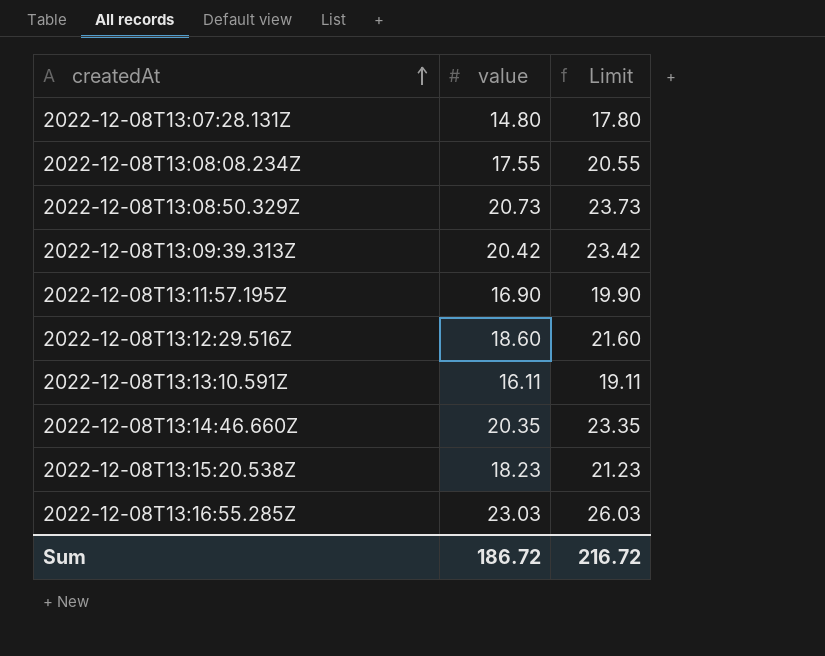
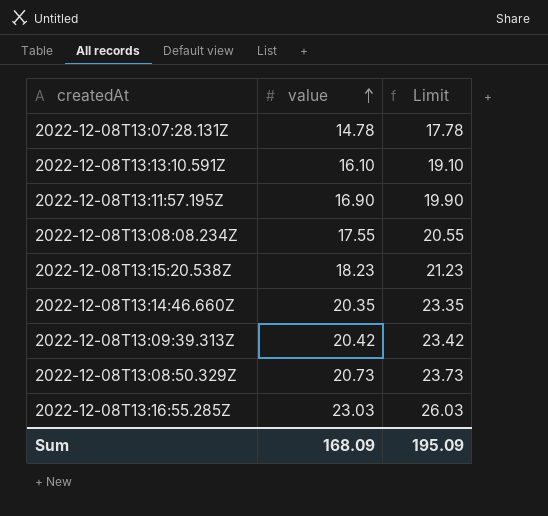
row order: createdAt ascending -> value ascending
row 2022-12-08T13:12:29.516Z: 18.60 | 21.60 -> none
2022-12-08T13:07:28.131Z | value: 14.80 -> 14.78
2022-12-08T13:07:28.131Z | Limit: 17.80 -> 17.78
2022-12-08T13:13:10.591Z | value: 16.11 -> 16.10
2022-12-08T13:13:10.591Z | Limit: 19.11 -> 19.10
Sum | value: 186.72 -> 168.09
Sum | Limit: 216.72 -> 195.09

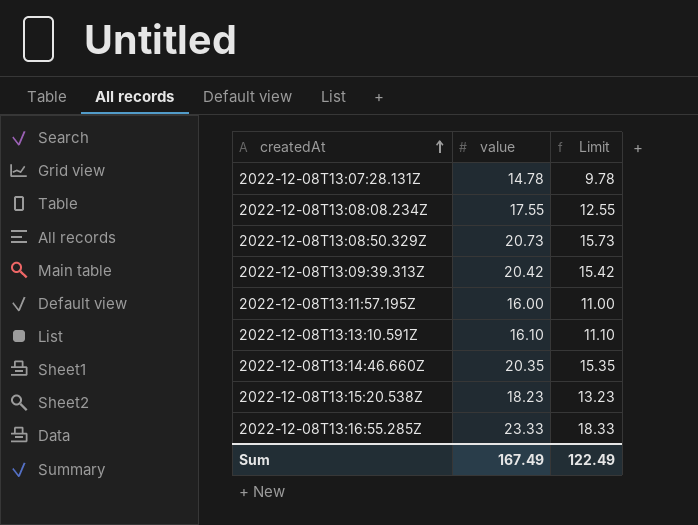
row order: value ascending -> createdAt ascending
column Limit | formula: [value] + 3 -> [value] - 5
2022-12-08T13:11:57.195Z | value: 16.90 -> 16.00
2022-12-08T13:16:55.285Z | value: 23.03 -> 23.33
Sum | value: 168.09 -> 167.49
Sum | Limit: 195.09 -> 122.49

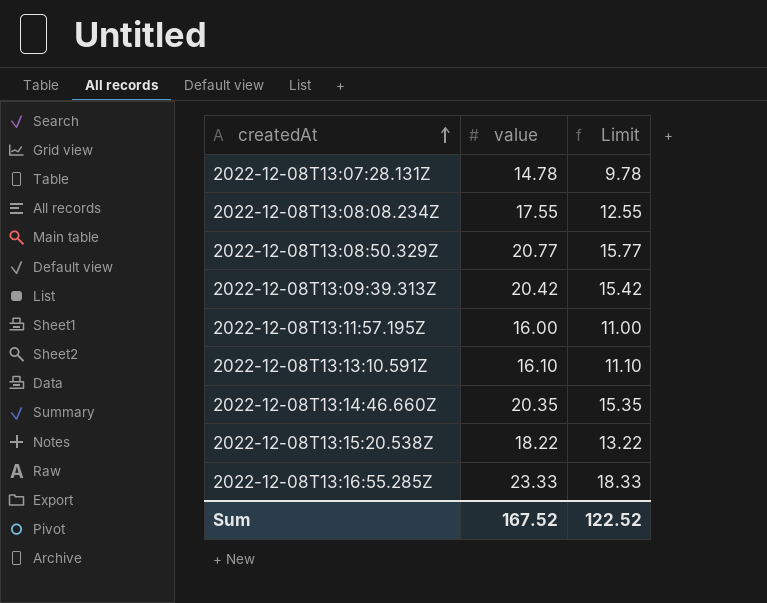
2022-12-08T13:08:50.329Z | value: 20.73 -> 20.77
2022-12-08T13:08:50.329Z | Limit: 15.73 -> 15.77
2022-12-08T13:15:20.538Z | value: 18.23 -> 18.22
2022-12-08T13:15:20.538Z | Limit: 13.23 -> 13.22
Sum | value: 167.49 -> 167.52
Sum | Limit: 122.49 -> 122.52

